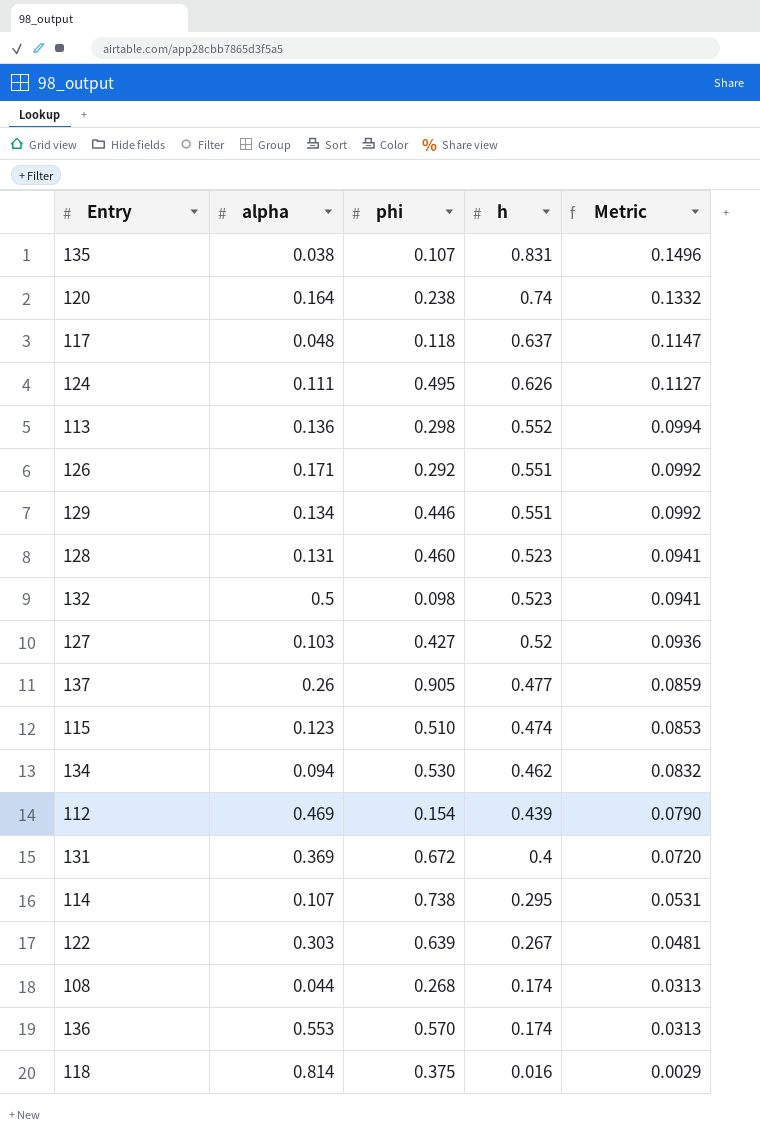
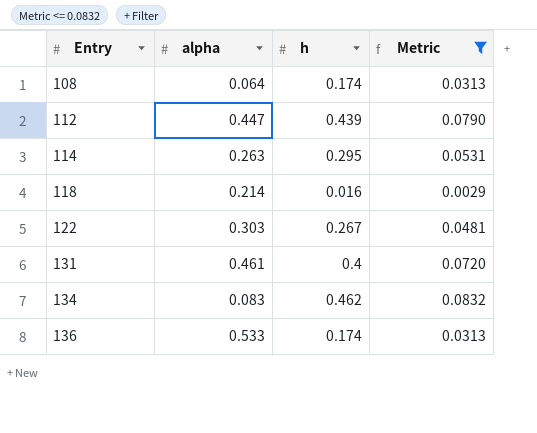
filter: none -> Metric <= 0.0832
row order: h descending -> Entry ascending
column phi | position: 3 -> none
108 | alpha: 0.044 -> 0.064
112 | alpha: 0.469 -> 0.447
114 | alpha: 0.107 -> 0.263
118 | alpha: 0.814 -> 0.214
131 | alpha: 0.369 -> 0.461
134 | alpha: 0.094 -> 0.083
136 | alpha: 0.553 -> 0.533

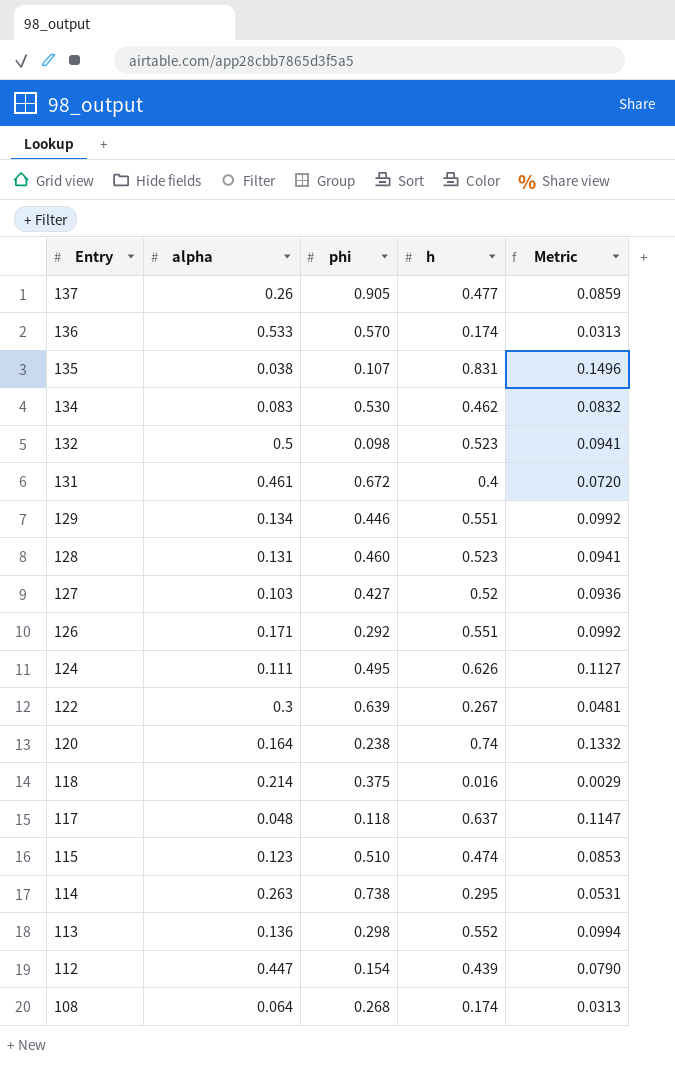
filter: Metric <= 0.0832 -> none
row order: Entry ascending -> Entry descending
column phi | position: none -> 3
122 | alpha: 0.303 -> 0.3

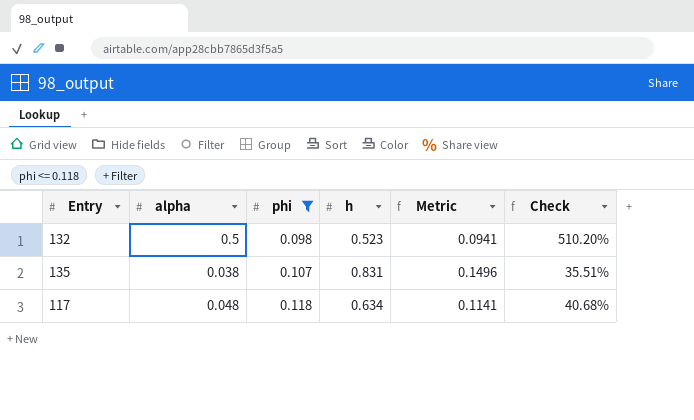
filter: none -> phi <= 0.118
row order: Entry descending -> phi ascending
column Check | formula: none -> [alpha] / [phi]
117 | h: 0.637 -> 0.634
117 | Metric: 0.1147 -> 0.1141

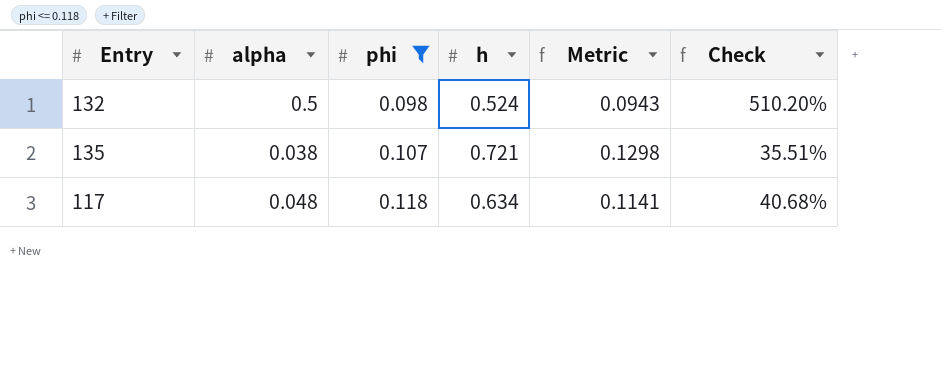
132 | h: 0.523 -> 0.524
132 | Metric: 0.0941 -> 0.0943
135 | h: 0.831 -> 0.721
135 | Metric: 0.1496 -> 0.1298

